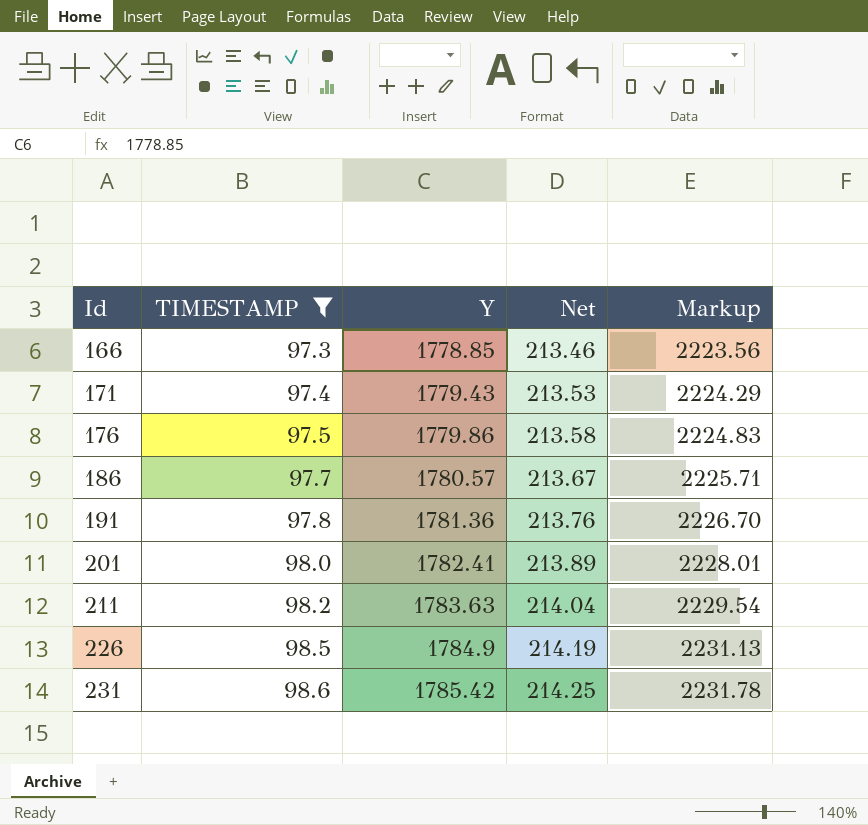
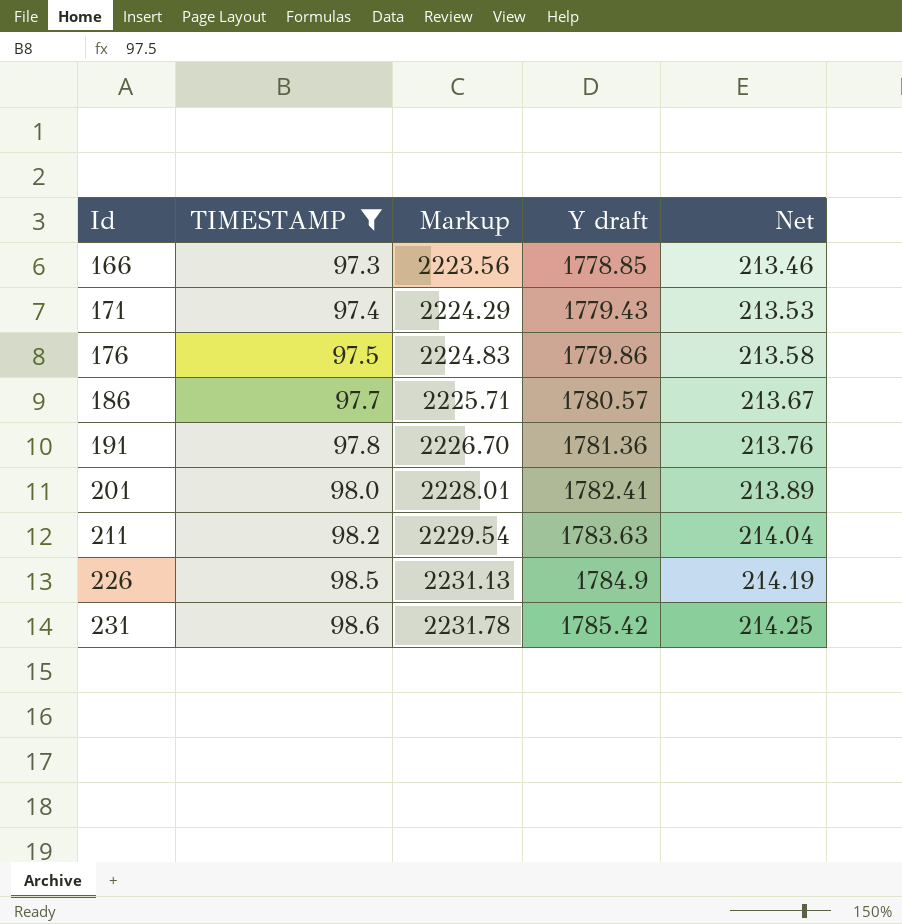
column Markup | position: 5 -> 3
column name: Y -> Y draft

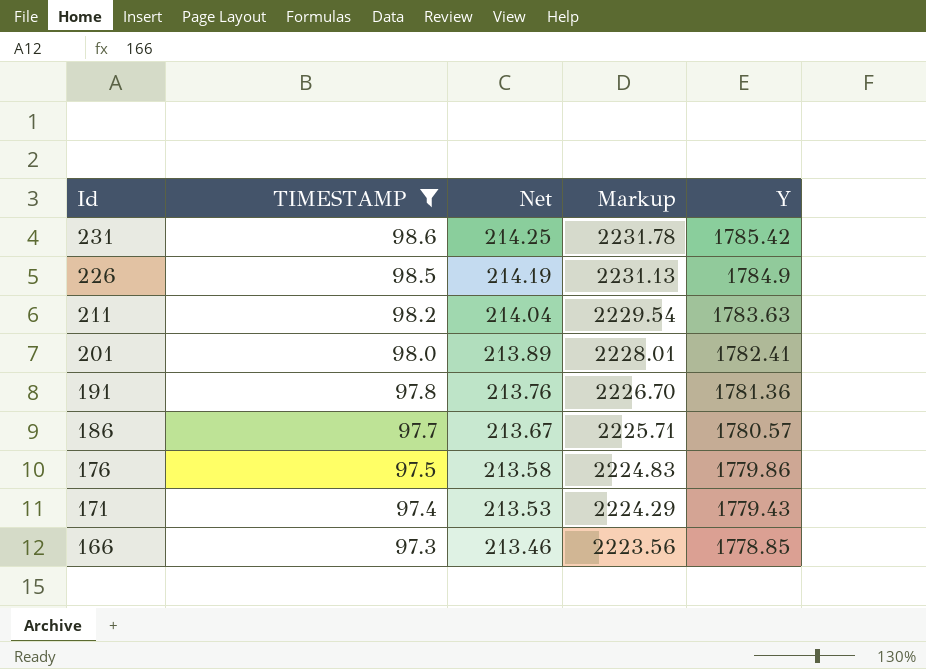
row order: Id ascending -> Id descending
column Net | position: 5 -> 3
column name: Y draft -> Y

